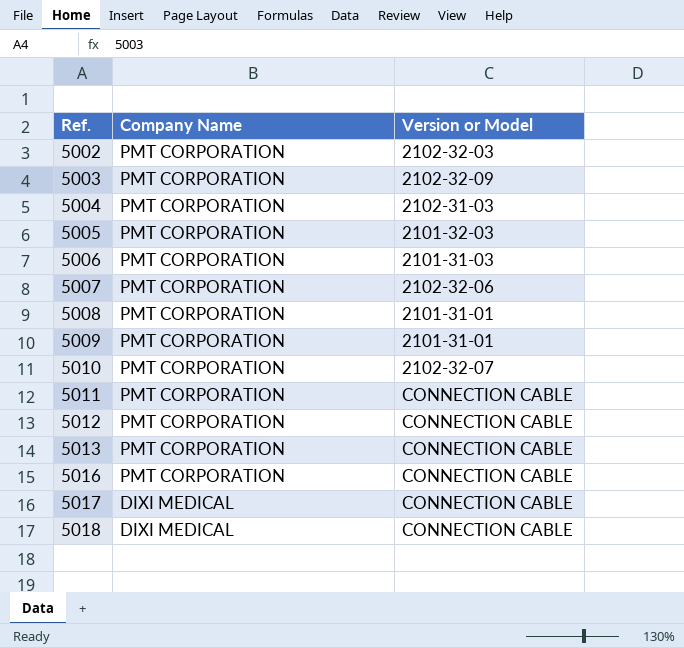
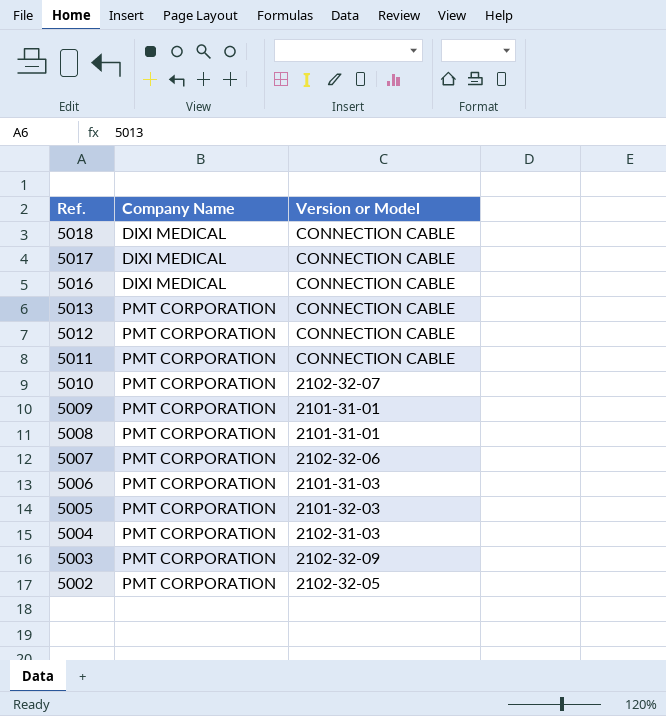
row order: Ref. ascending -> Ref. descending
5016 | Company Name: PMT CORPORATION -> DIXI MEDICAL
5002 | Version or Model: 2102-32-03 -> 2102-32-05

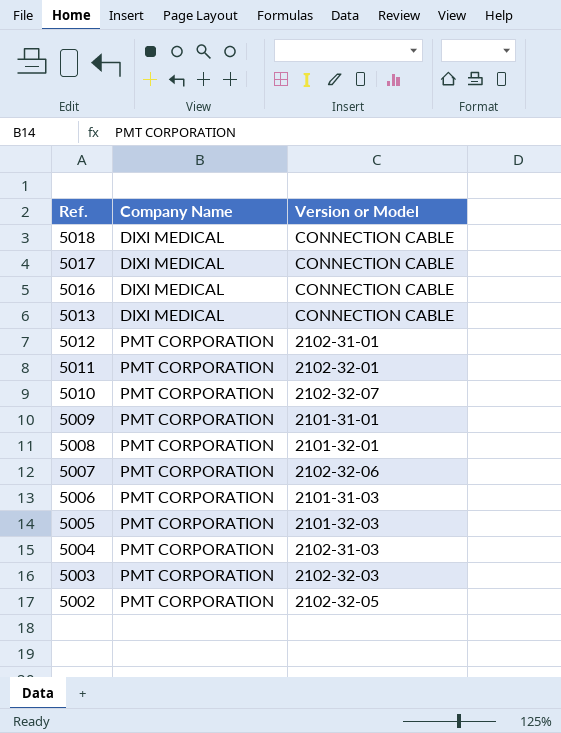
5013 | Company Name: PMT CORPORATION -> DIXI MEDICAL
5012 | Version or Model: CONNECTION CABLE -> 2102-31-01
5011 | Version or Model: CONNECTION CABLE -> 2102-32-01
5008 | Version or Model: 2101-31-01 -> 2101-32-01
5003 | Version or Model: 2102-32-09 -> 2102-32-03

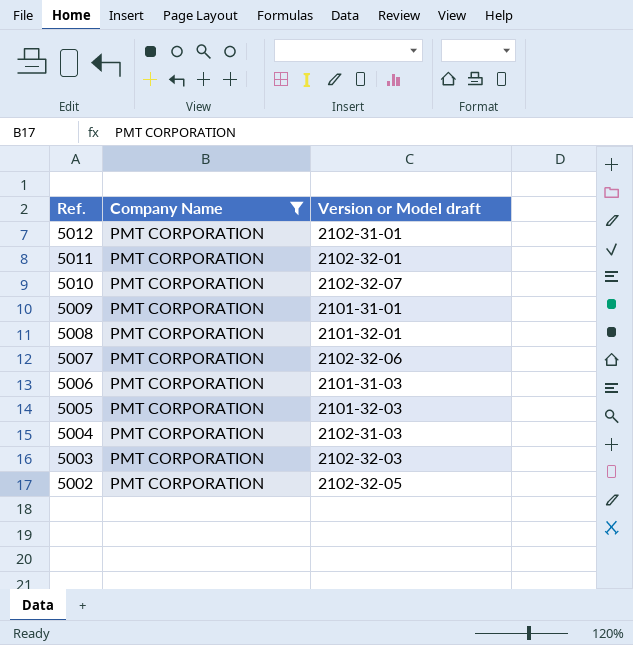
filter: none -> Company Name = PMT CORPORATION
column name: Version or Model -> Version or Model draft

